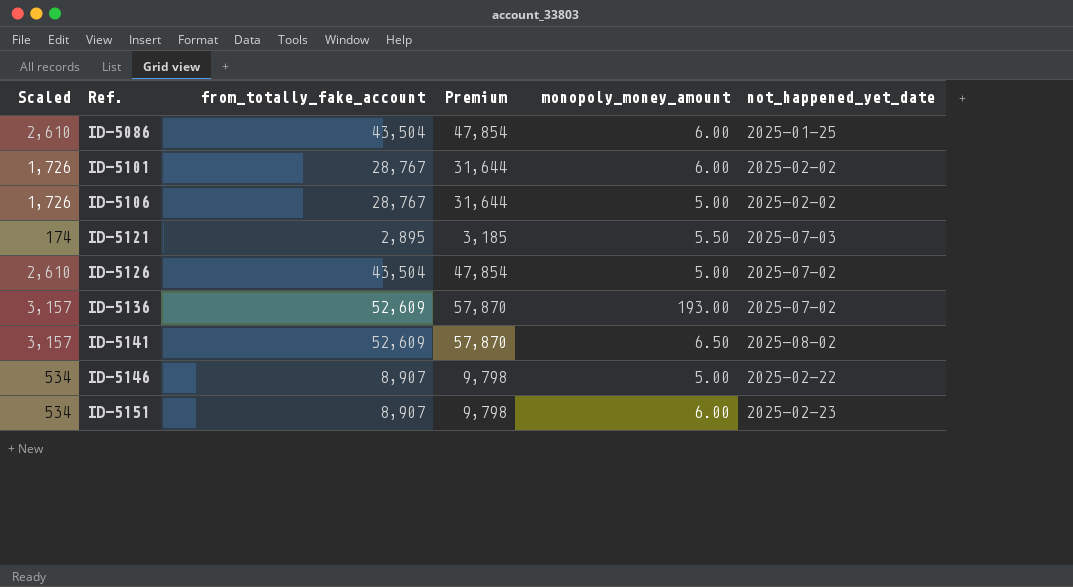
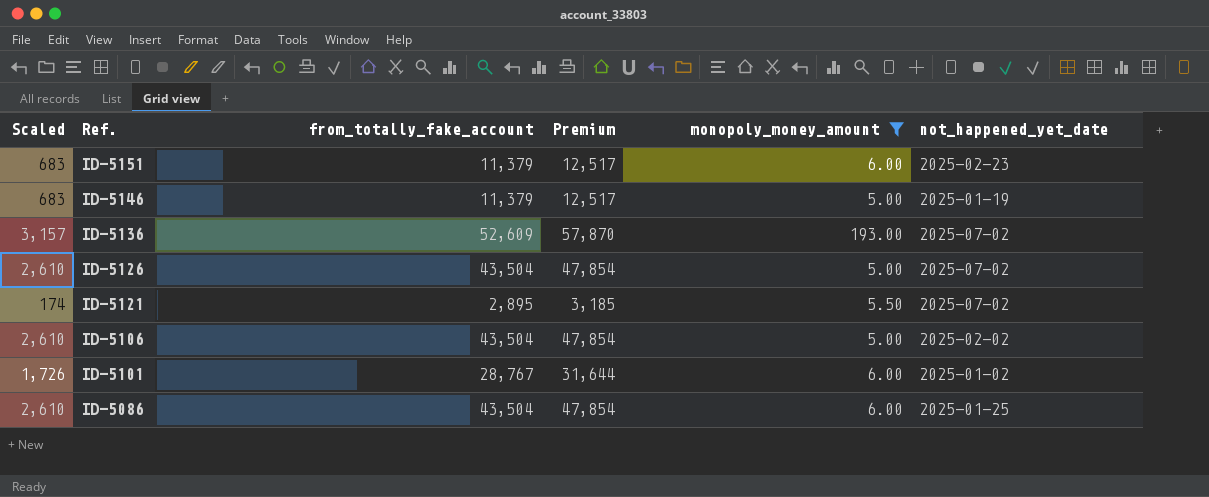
filter: none -> monopoly_money_amount != 6.50
row order: Ref. ascending -> Ref. descending
ID-5151 | Scaled: 534 -> 683
ID-5151 | from_totally_fake_account: 8,907 -> 11,379
ID-5151 | Premium: 9,798 -> 12,517
ID-5146 | Scaled: 534 -> 683
ID-5146 | from_totally_fake_account: 8,907 -> 11,379
ID-5146 | Premium: 9,798 -> 12,517
ID-5146 | not_happened_yet_date: 2025-02-22 -> 2025-01-19
ID-5121 | not_happened_yet_date: 2025-07-03 -> 2025-07-02
ID-5106 | Scaled: 1,726 -> 2,610
ID-5106 | from_totally_fake_account: 28,767 -> 43,504
ID-5106 | Premium: 31,644 -> 47,854
ID-5101 | not_happened_yet_date: 2025-02-02 -> 2025-01-02

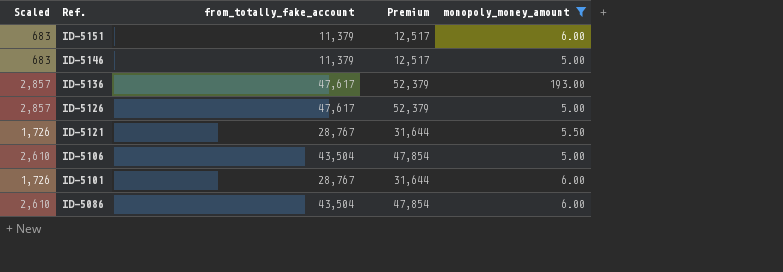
column not_happened_yet_date | position: 6 -> none
ID-5136 | Scaled: 3,157 -> 2,857
ID-5136 | from_totally_fake_account: 52,609 -> 47,617
ID-5136 | Premium: 57,870 -> 52,379
ID-5126 | Scaled: 2,610 -> 2,857
ID-5126 | from_totally_fake_account: 43,504 -> 47,617
ID-5126 | Premium: 47,854 -> 52,379
ID-5121 | Scaled: 174 -> 1,726
ID-5121 | from_totally_fake_account: 2,895 -> 28,767
ID-5121 | Premium: 3,185 -> 31,644

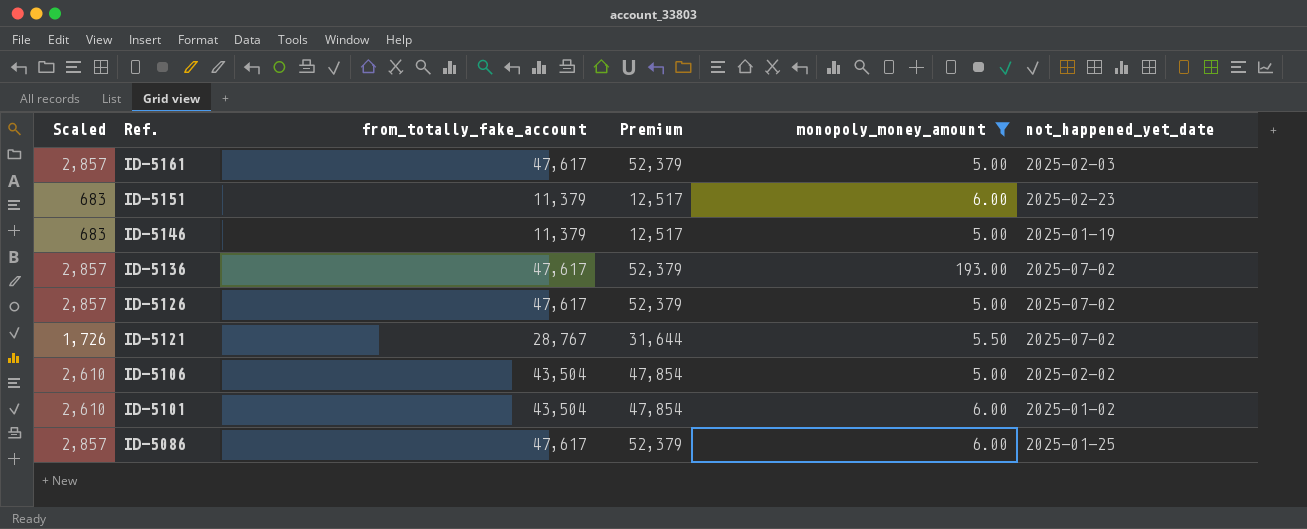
column not_happened_yet_date | position: none -> 6
row ID-5161: none -> 2,857 | 47,617 | 52,379 | 5.00 | 2025-02-03
ID-5101 | Scaled: 1,726 -> 2,610
ID-5101 | from_totally_fake_account: 28,767 -> 43,504
ID-5101 | Premium: 31,644 -> 47,854
ID-5086 | Scaled: 2,610 -> 2,857
ID-5086 | from_totally_fake_account: 43,504 -> 47,617
ID-5086 | Premium: 47,854 -> 52,379

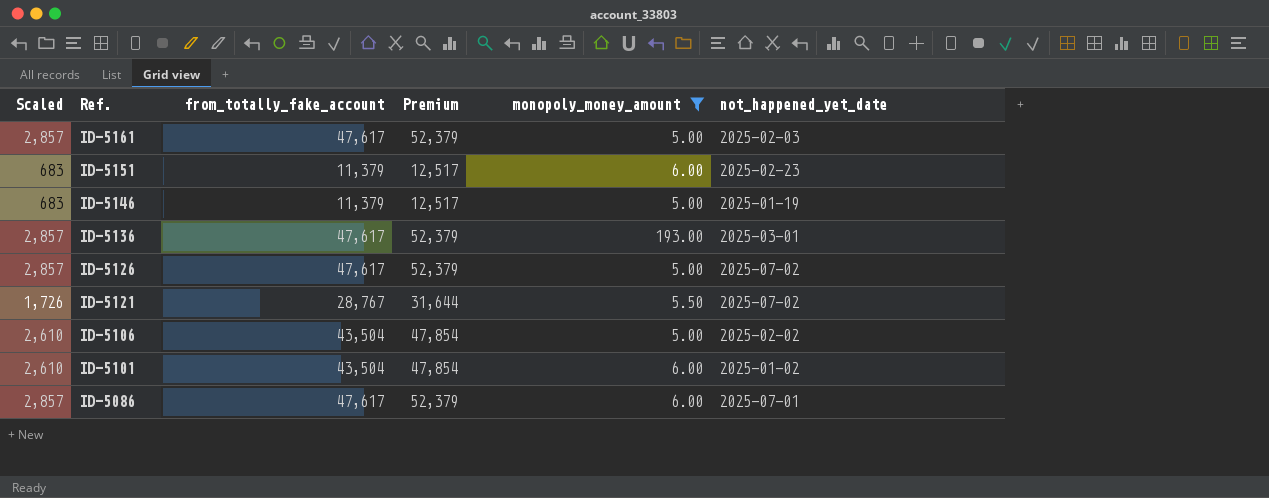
ID-5136 | not_happened_yet_date: 2025-07-02 -> 2025-03-01
ID-5086 | not_happened_yet_date: 2025-01-25 -> 2025-07-01

